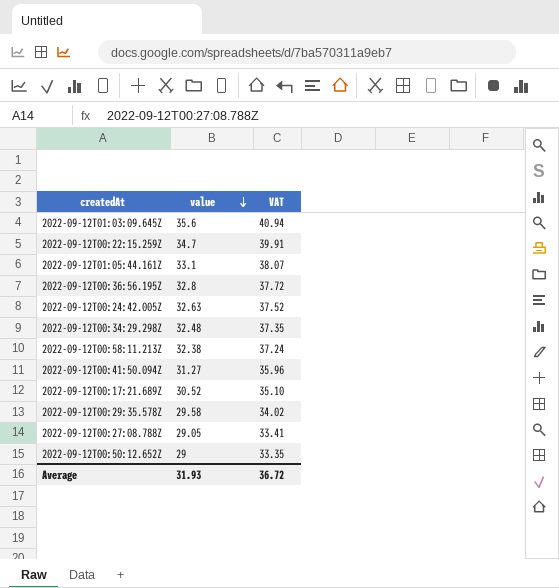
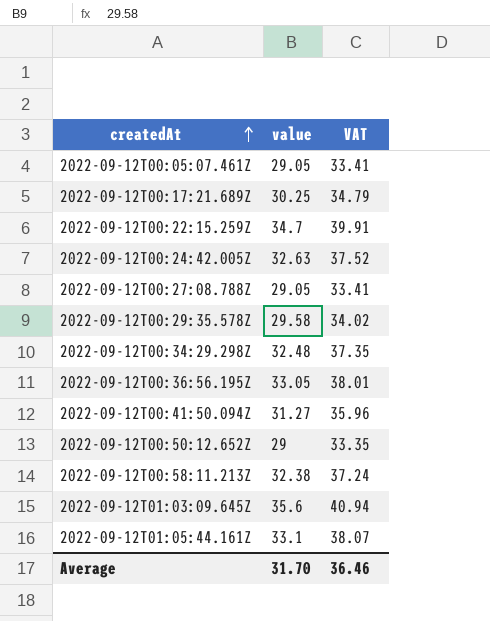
row order: value descending -> createdAt ascending
row 2022-09-12T00:05:07.461Z: none -> 29.05 | 33.41
2022-09-12T00:17:21.689Z | value: 30.52 -> 30.25
2022-09-12T00:17:21.689Z | VAT: 35.10 -> 34.79
2022-09-12T00:36:56.195Z | value: 32.8 -> 33.05
2022-09-12T00:36:56.195Z | VAT: 37.72 -> 38.01
Average | value: 31.93 -> 31.70
Average | VAT: 36.72 -> 36.46

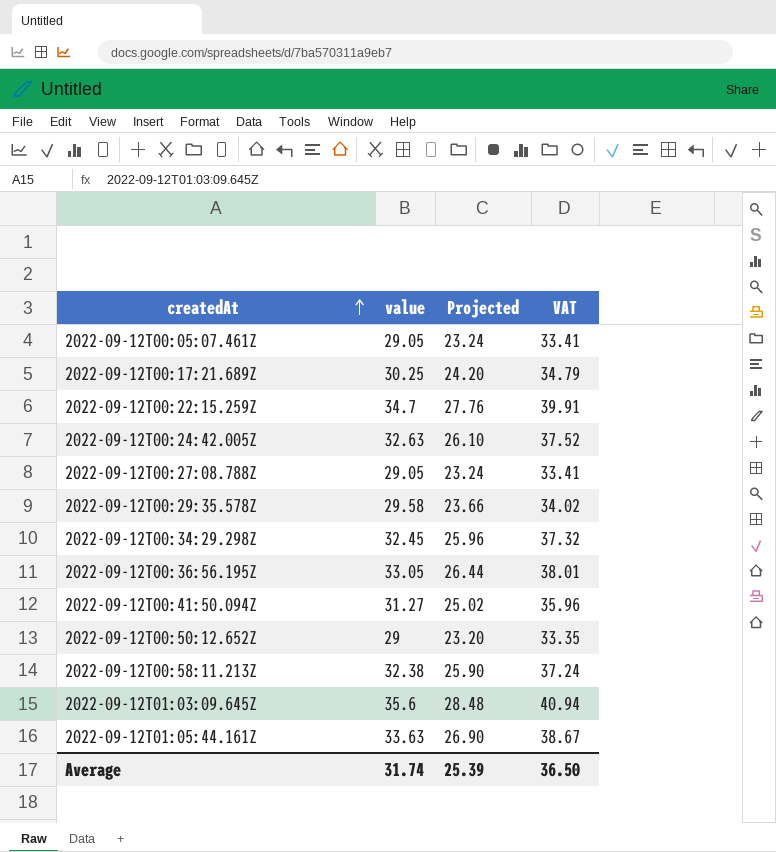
column Projected | formula: none -> [value] * 0.8
2022-09-12T00:34:29.298Z | value: 32.48 -> 32.45
2022-09-12T00:34:29.298Z | VAT: 37.35 -> 37.32
2022-09-12T01:05:44.161Z | value: 33.1 -> 33.63
2022-09-12T01:05:44.161Z | VAT: 38.07 -> 38.67
Average | value: 31.70 -> 31.74
Average | VAT: 36.46 -> 36.50

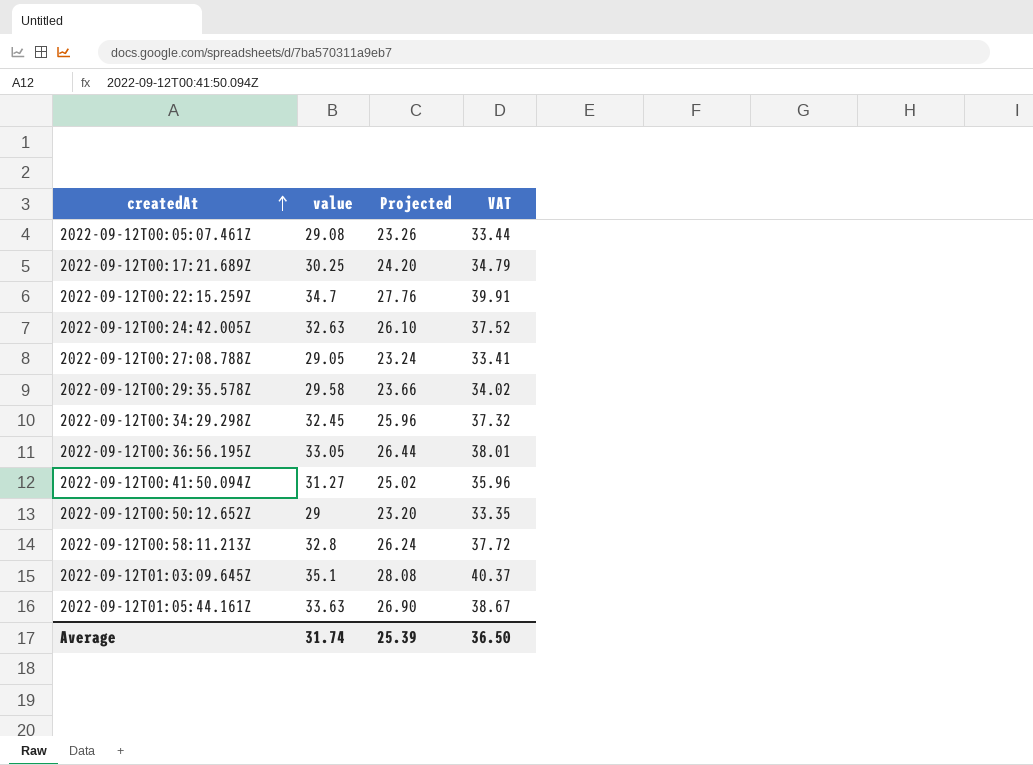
2022-09-12T00:05:07.461Z | value: 29.05 -> 29.08
2022-09-12T00:05:07.461Z | Projected: 23.24 -> 23.26
2022-09-12T00:05:07.461Z | VAT: 33.41 -> 33.44
2022-09-12T00:58:11.213Z | value: 32.38 -> 32.8
2022-09-12T00:58:11.213Z | Projected: 25.90 -> 26.24
2022-09-12T00:58:11.213Z | VAT: 37.24 -> 37.72
2022-09-12T01:03:09.645Z | value: 35.6 -> 35.1
2022-09-12T01:03:09.645Z | Projected: 28.48 -> 28.08
2022-09-12T01:03:09.645Z | VAT: 40.94 -> 40.37

